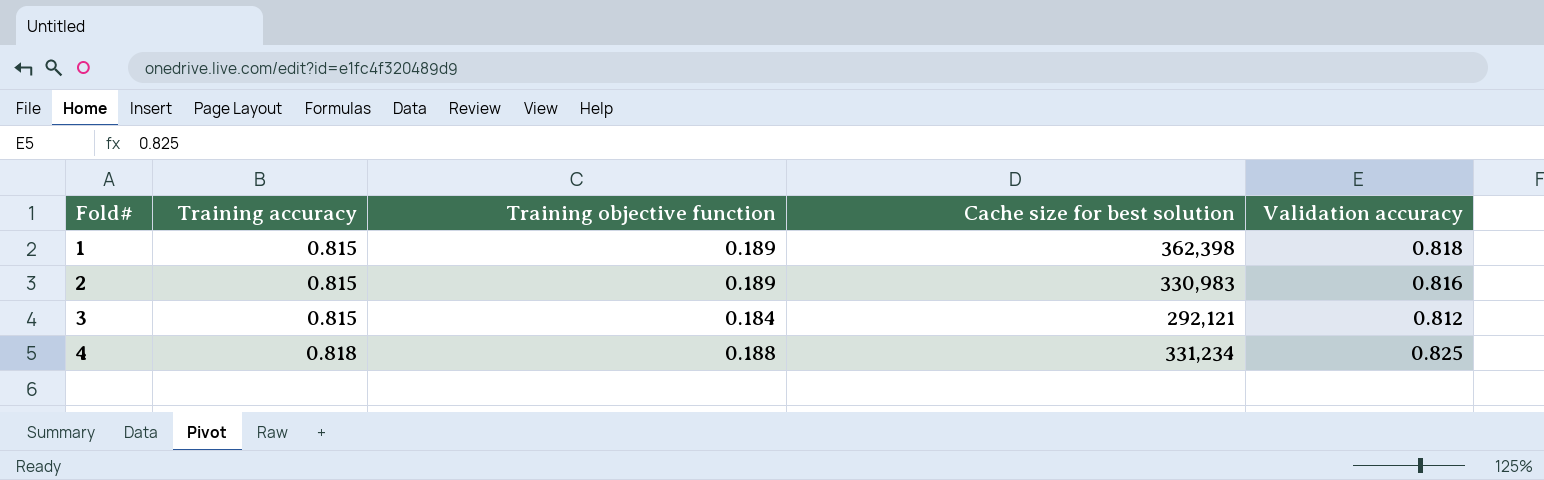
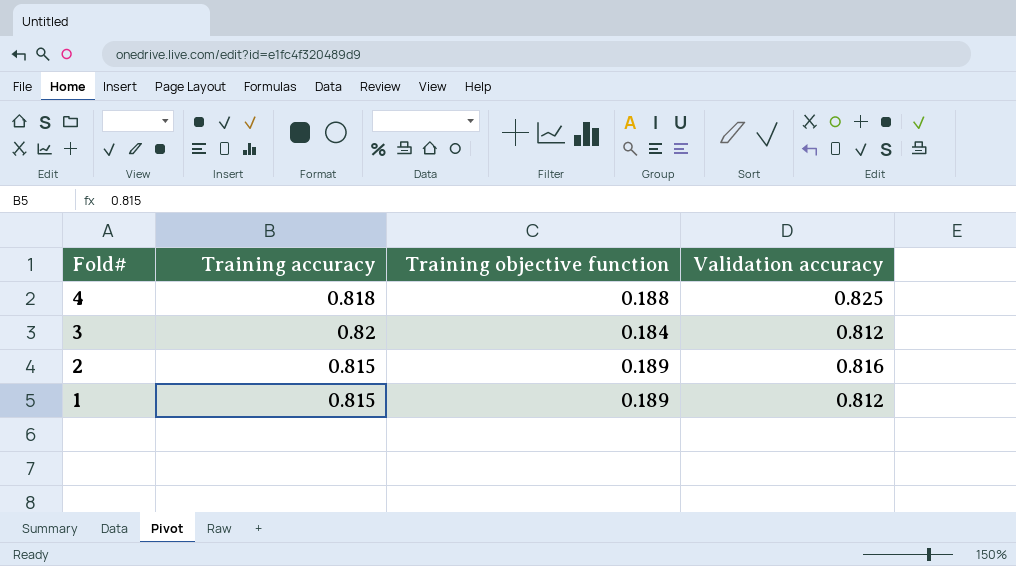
row order: Fold# ascending -> Fold# descending
column Cache size for best solution | position: 4 -> none
3 | Training accuracy: 0.815 -> 0.82
1 | Validation accuracy: 0.818 -> 0.812

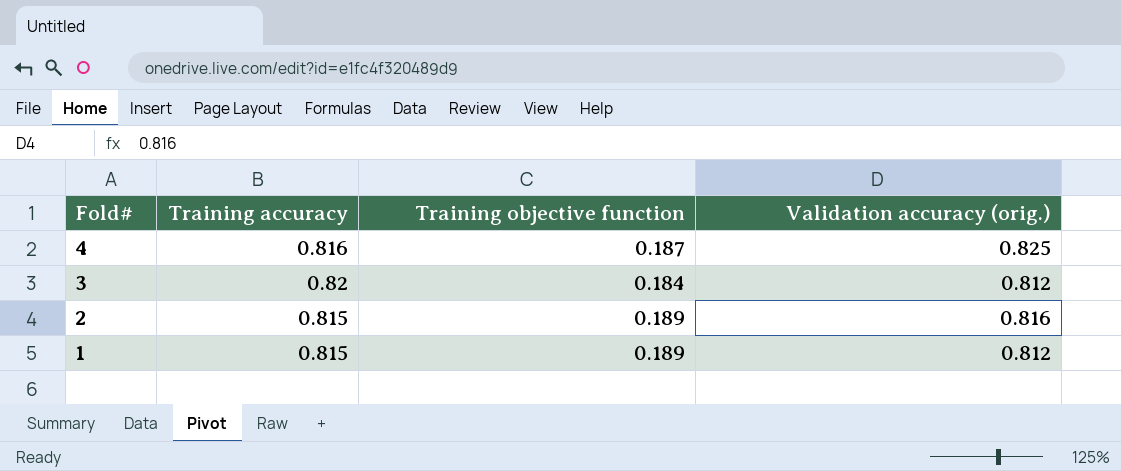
column name: Validation accuracy -> Validation accuracy (orig.)
4 | Training accuracy: 0.818 -> 0.816
4 | Training objective function: 0.188 -> 0.187

